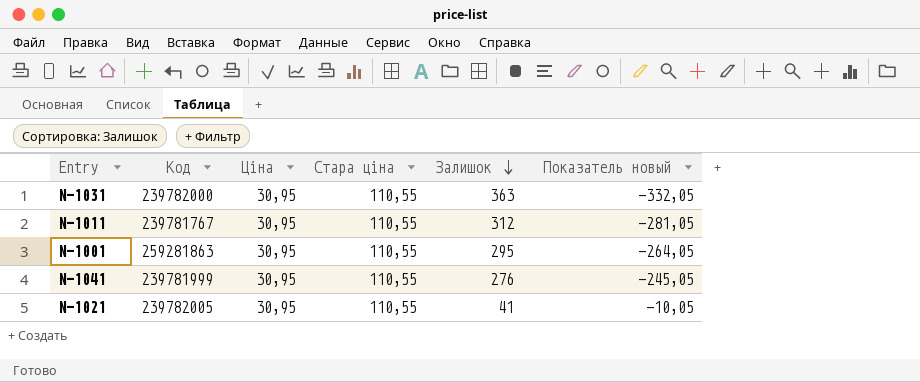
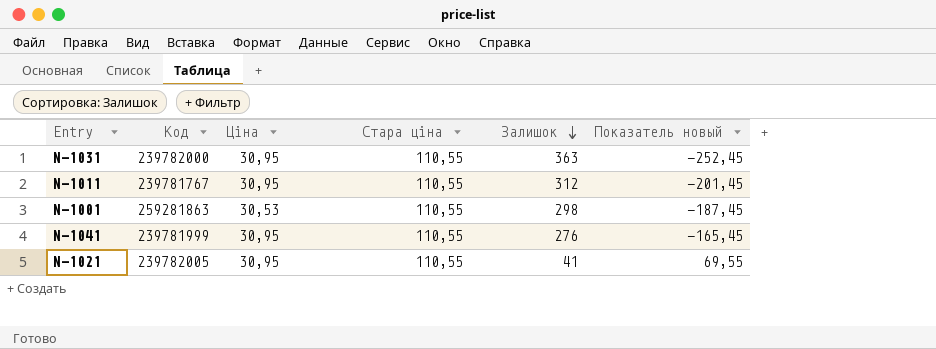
column Показатель новый | formula: [Ціна] - [Залишок] -> [Стара ціна] - [Залишок]
N-1001 | Ціна: 30,95 -> 30,53
N-1001 | Залишок: 295 -> 298

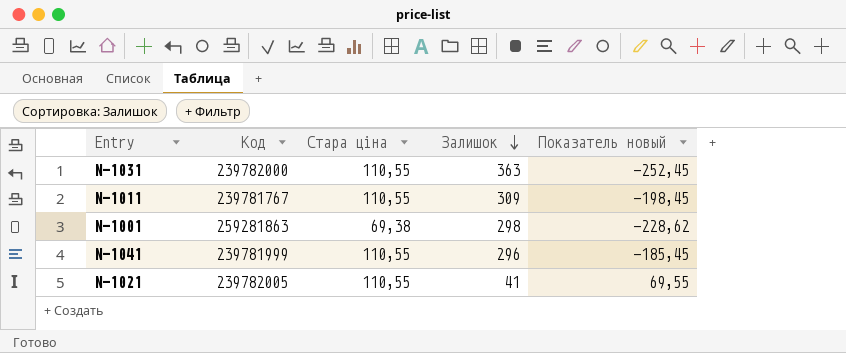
column Ціна | position: 3 -> none
N-1011 | Залишок: 312 -> 309
N-1011 | Показатель новый: -201,45 -> -198,45
N-1001 | Стара ціна: 110,55 -> 69,38
N-1001 | Показатель новый: -187,45 -> -228,62
N-1041 | Залишок: 276 -> 296
N-1041 | Показатель новый: -165,45 -> -185,45

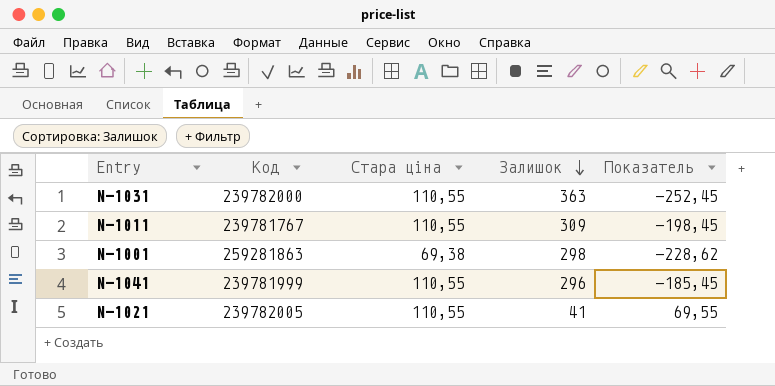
column name: Показатель новый -> Показатель

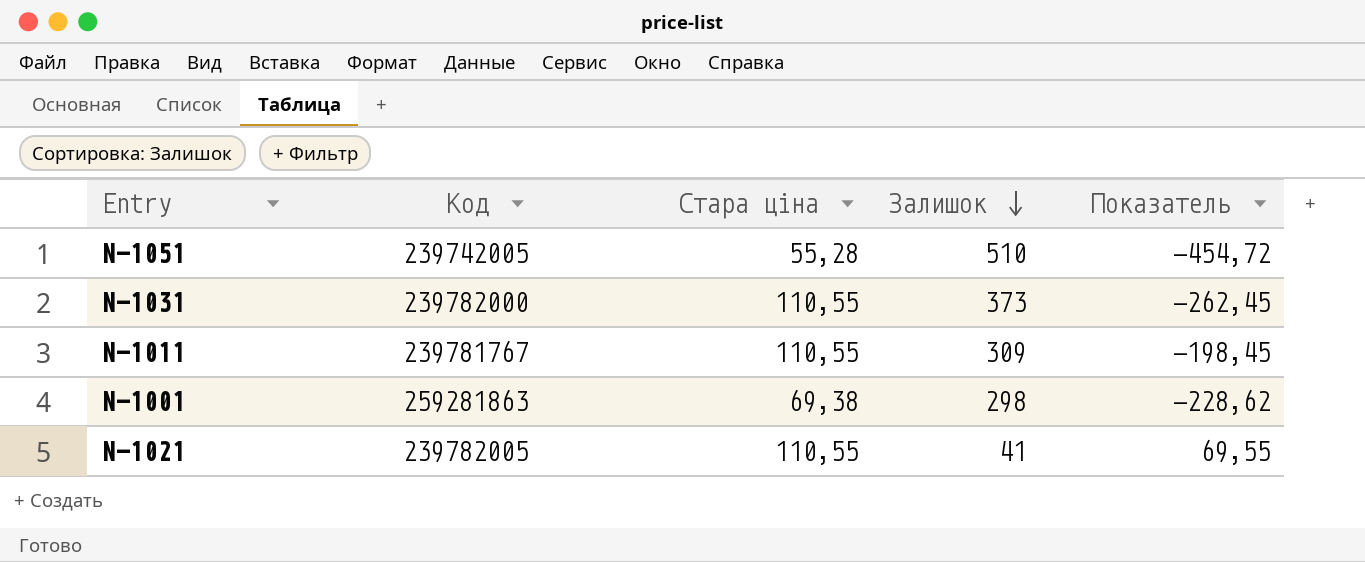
row N-1041: 239781999 | 110,55 | 296 | -185,45 -> none
row N-1051: none -> 239742005 | 55,28 | 510 | -454,72
N-1031 | Залишок: 363 -> 373
N-1031 | Показатель: -252,45 -> -262,45

